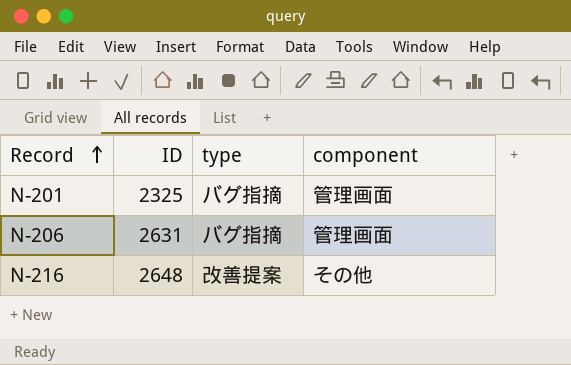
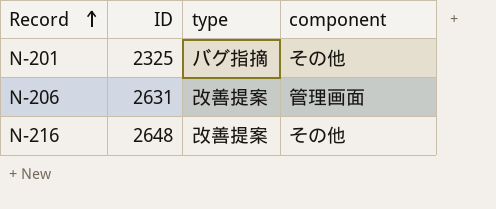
N-201 | component: 管理画面 -> その他
N-206 | type: バグ指摘 -> 改善提案

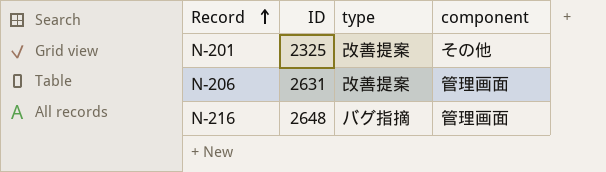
N-201 | type: バグ指摘 -> 改善提案
N-216 | type: 改善提案 -> バグ指摘
N-216 | component: その他 -> 管理画面

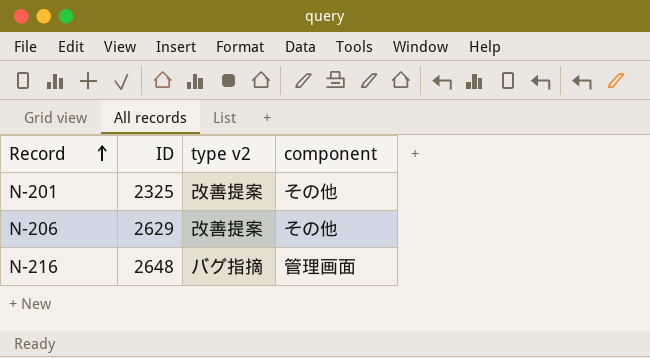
column name: type -> type v2
N-206 | ID: 2631 -> 2629
N-206 | component: 管理画面 -> その他

